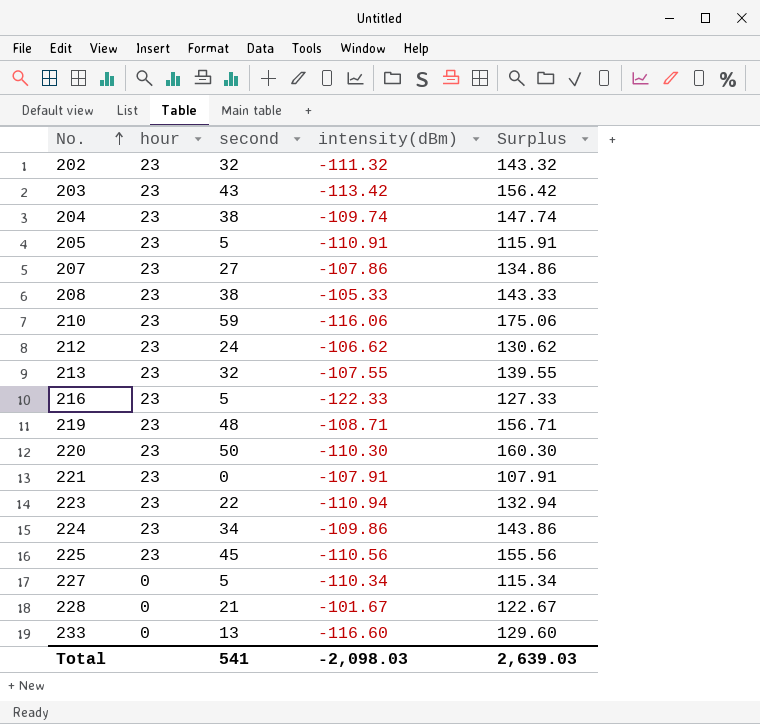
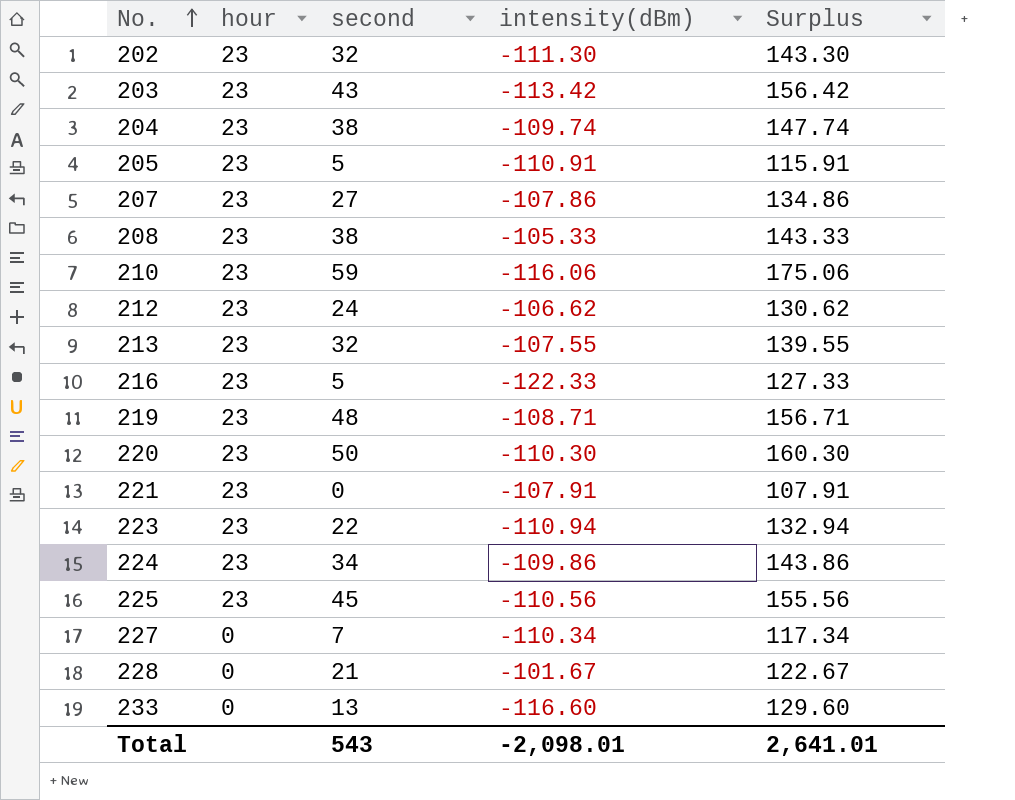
202 | intensity(dBm): -111.32 -> -111.30
202 | Surplus: 143.32 -> 143.30
227 | second: 5 -> 7
227 | Surplus: 115.34 -> 117.34
Total | second: 541 -> 543
Total | intensity(dBm): -2,098.03 -> -2,098.01
Total | Surplus: 2,639.03 -> 2,641.01

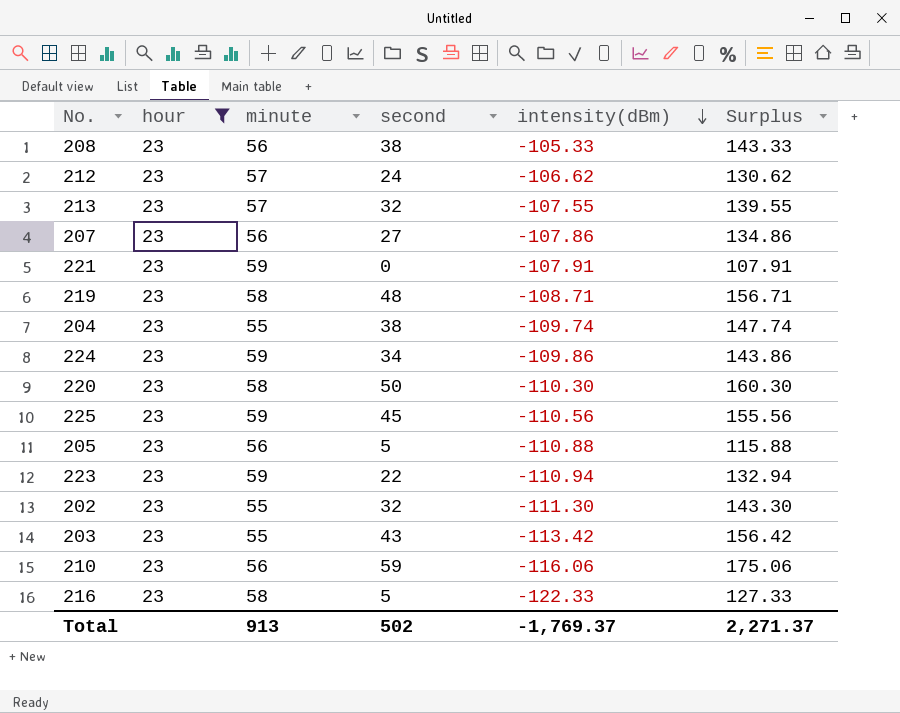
filter: none -> hour = 23
row order: No. ascending -> intensity(dBm) descending
column minute | position: none -> 3
205 | intensity(dBm): -110.91 -> -110.88
205 | Surplus: 115.91 -> 115.88
Total | second: 543 -> 502
Total | intensity(dBm): -2,098.01 -> -1,769.37
Total | Surplus: 2,641.01 -> 2,271.37

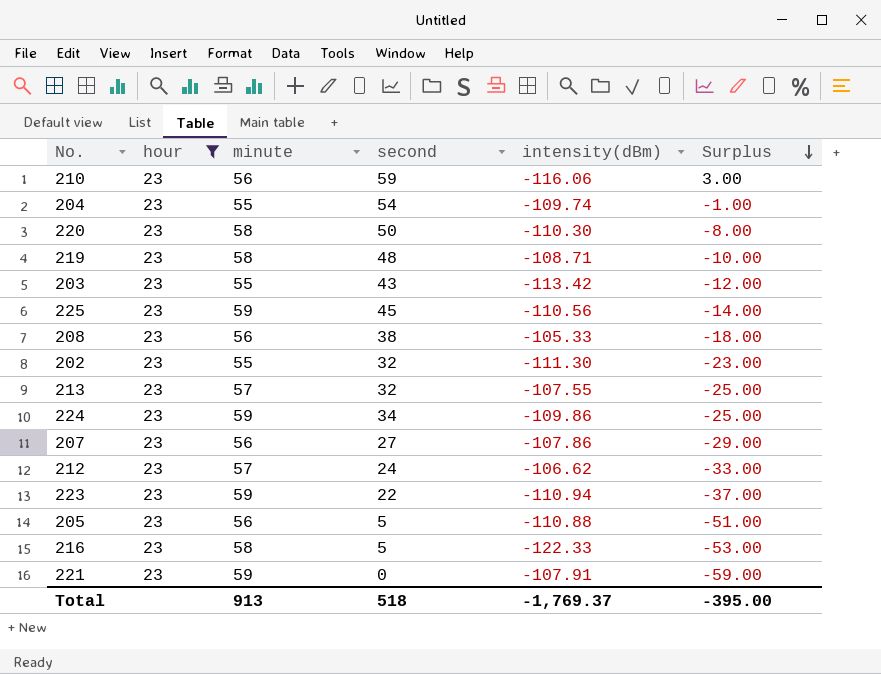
row order: intensity(dBm) descending -> Surplus descending
column Surplus | formula: [second] - [intensity(dBm)] -> [second] - [minute]
204 | second: 38 -> 54
Total | second: 502 -> 518
Total | Surplus: 2,271.37 -> -395.00

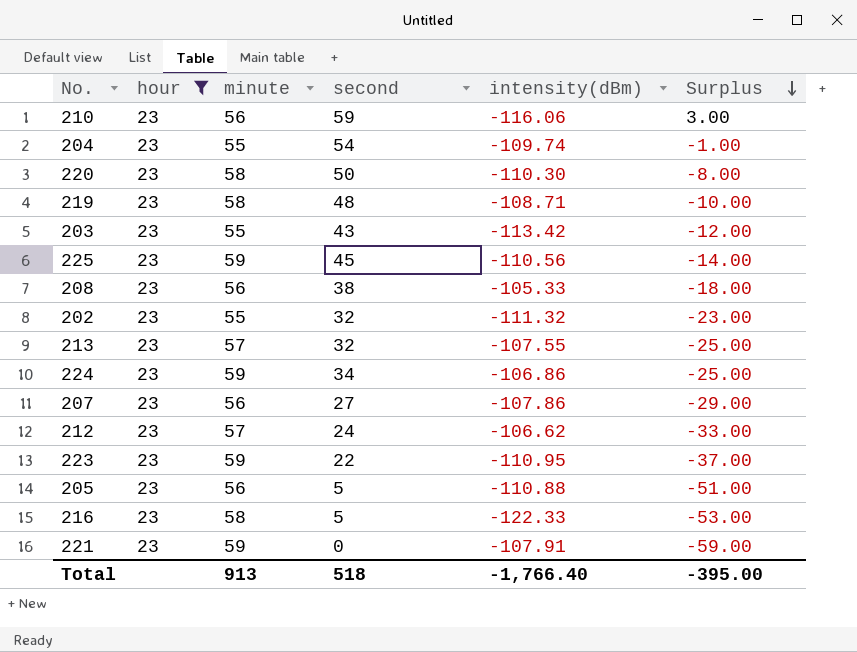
202 | intensity(dBm): -111.30 -> -111.32
224 | intensity(dBm): -109.86 -> -106.86
223 | intensity(dBm): -110.94 -> -110.95
Total | intensity(dBm): -1,769.37 -> -1,766.40

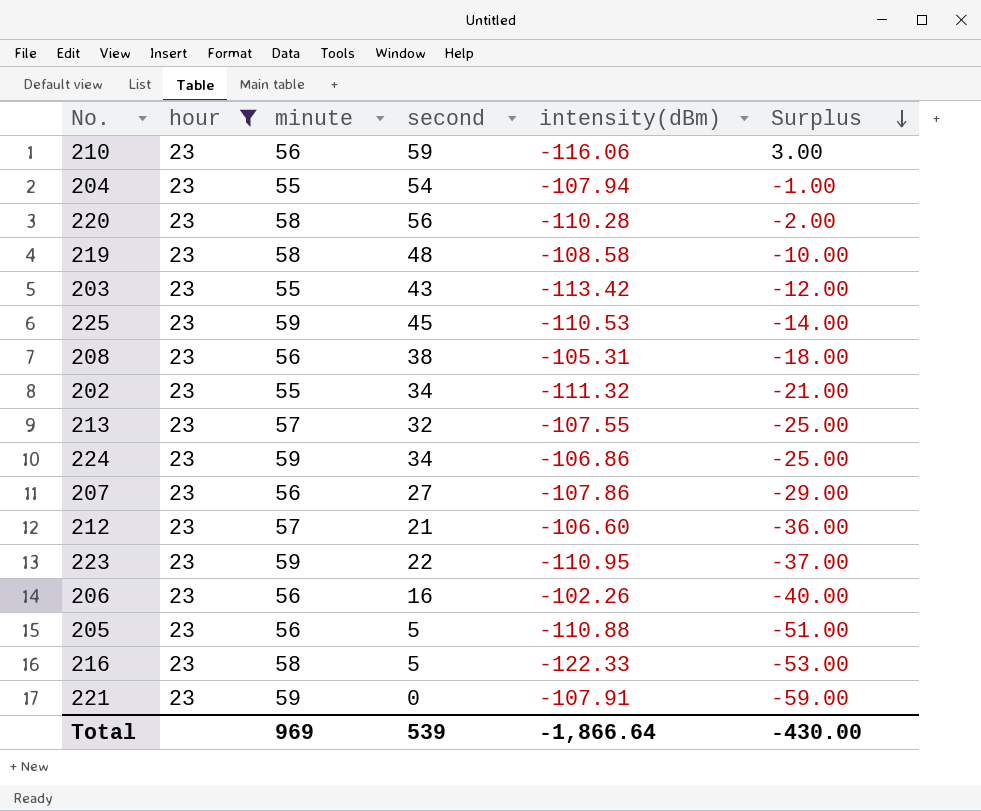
204 | intensity(dBm): -109.74 -> -107.94
220 | second: 50 -> 56
220 | intensity(dBm): -110.30 -> -110.28
220 | Surplus: -8.00 -> -2.00
219 | intensity(dBm): -108.71 -> -108.58
225 | intensity(dBm): -110.56 -> -110.53
208 | intensity(dBm): -105.33 -> -105.31
202 | second: 32 -> 34
202 | Surplus: -23.00 -> -21.00
212 | second: 24 -> 21
212 | intensity(dBm): -106.62 -> -106.60
212 | Surplus: -33.00 -> -36.00
row 206: none -> 23 | 56 | 16 | -102.26 | -40.00
Total | minute: 913 -> 969
Total | second: 518 -> 539
Total | intensity(dBm): -1,766.40 -> -1,866.64
Total | Surplus: -395.00 -> -430.00

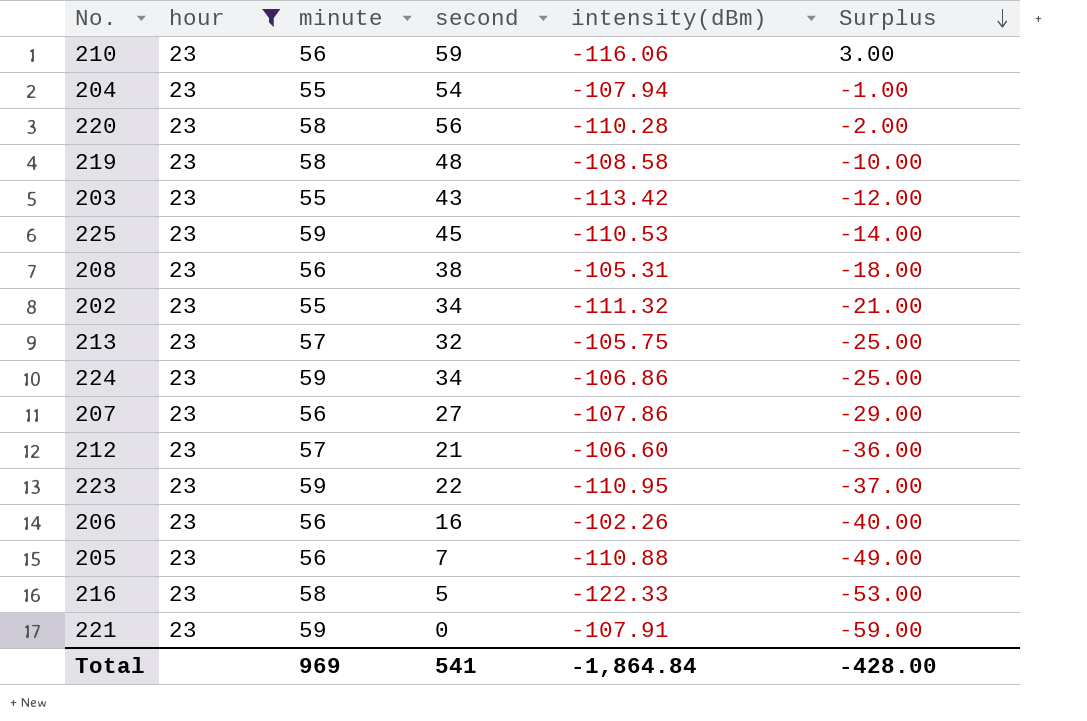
213 | intensity(dBm): -107.55 -> -105.75
205 | second: 5 -> 7
205 | Surplus: -51.00 -> -49.00
Total | second: 539 -> 541
Total | intensity(dBm): -1,866.64 -> -1,864.84
Total | Surplus: -430.00 -> -428.00

